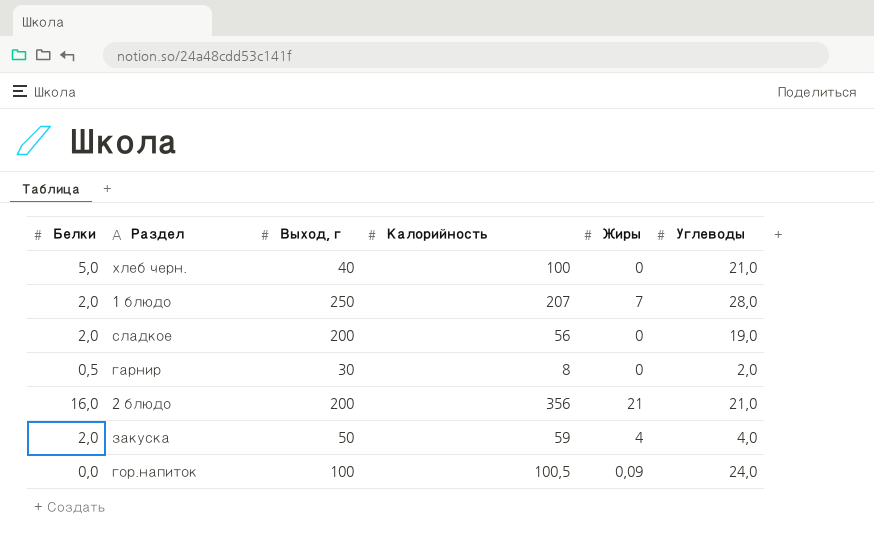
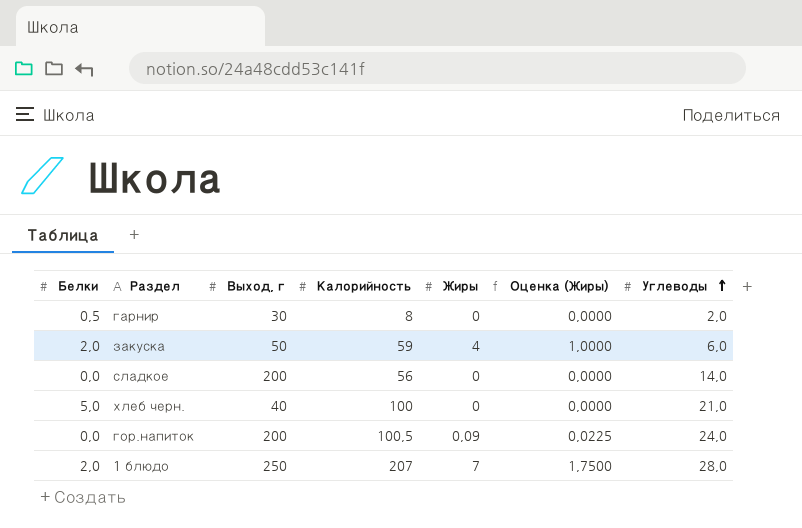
row order: none -> Углеводы ascending
column Оценка (Жиры) | formula: none -> [Жиры] * 0,25
row 2 блюдо: 16,0 | 200 | 356 | 21 | 21,0 -> none
закуска | Углеводы: 4,0 -> 6,0
сладкое | Белки: 2,0 -> 0,0
сладкое | Углеводы: 19,0 -> 14,0
гор.напиток | Выход, г: 100 -> 200

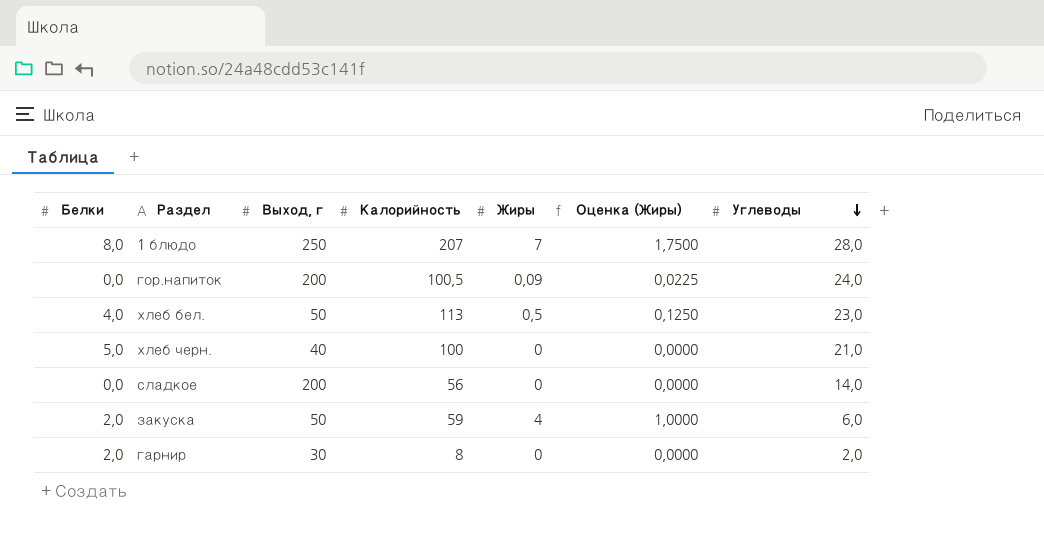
row order: Углеводы ascending -> Углеводы descending
1 блюдо | Белки: 2,0 -> 8,0
row хлеб бел.: none -> 4,0 | 50 | 113 | 0,5 | 0,1250 | 23,0
гарнир | Белки: 0,5 -> 2,0

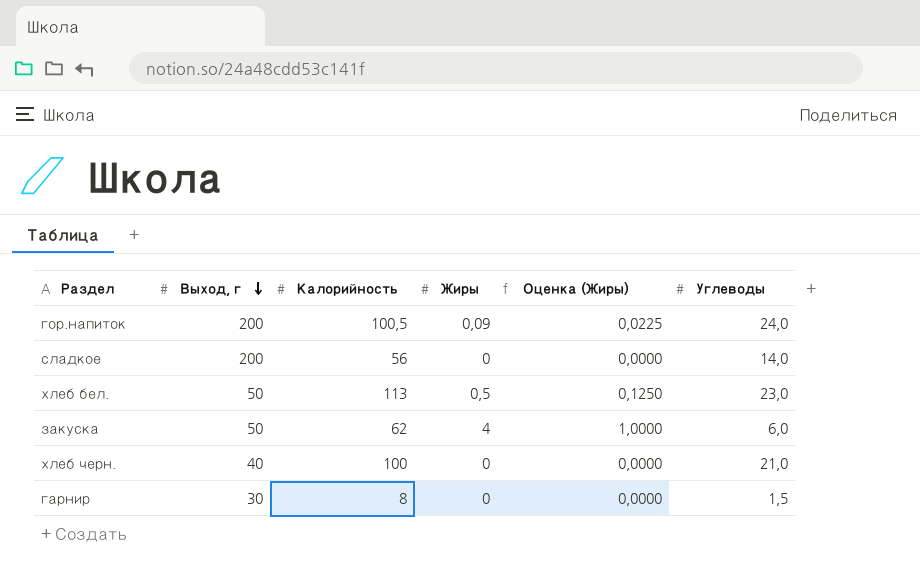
row order: Углеводы descending -> Выход, г descending
column Белки | position: 1 -> none
row 1 блюдо: 8,0 | 250 | 207 | 7 | 1,7500 | 28,0 -> none
закуска | Калорийность: 59 -> 62
гарнир | Углеводы: 2,0 -> 1,5

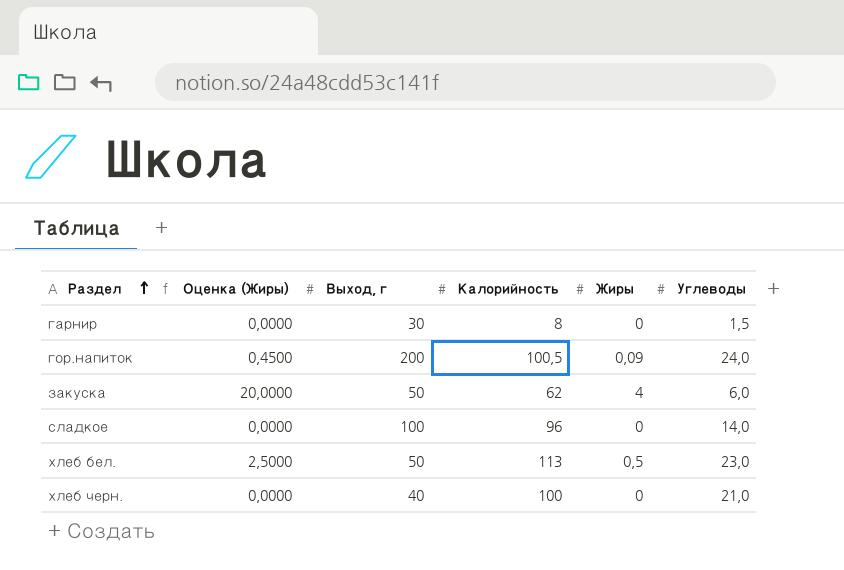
row order: Выход, г descending -> Раздел ascending
column Оценка (Жиры) | formula: [Жиры] * 0,25 -> [Жиры] * 5
column Оценка (Жиры) | position: 5 -> 2
сладкое | Выход, г: 200 -> 100
сладкое | Калорийность: 56 -> 96

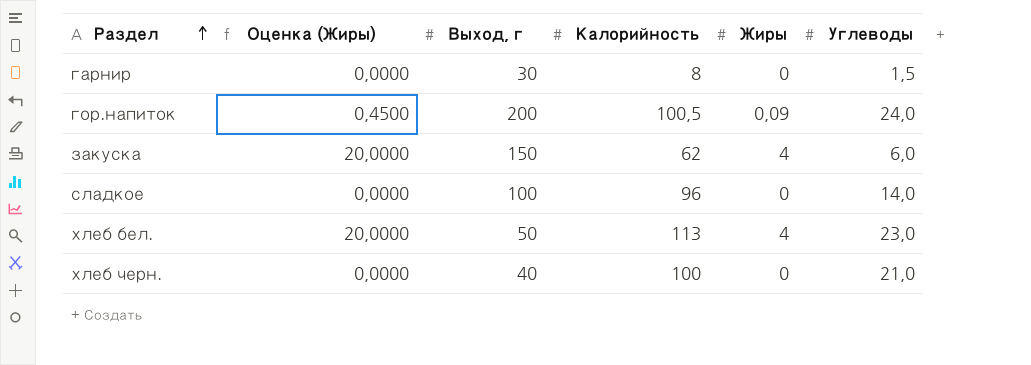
закуска | Выход, г: 50 -> 150
хлеб бел. | Оценка (Жиры): 2,5000 -> 20,0000
хлеб бел. | Жиры: 0,5 -> 4

